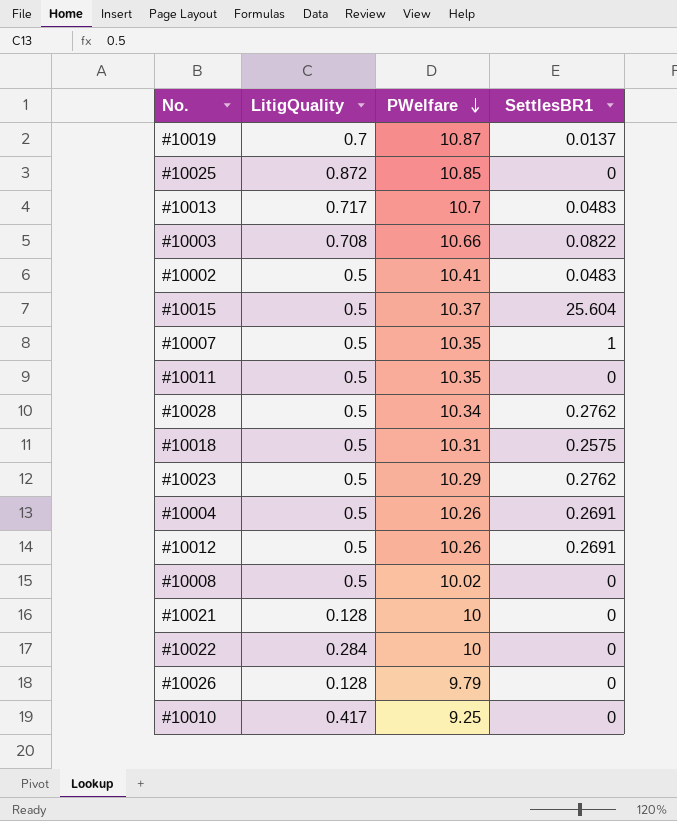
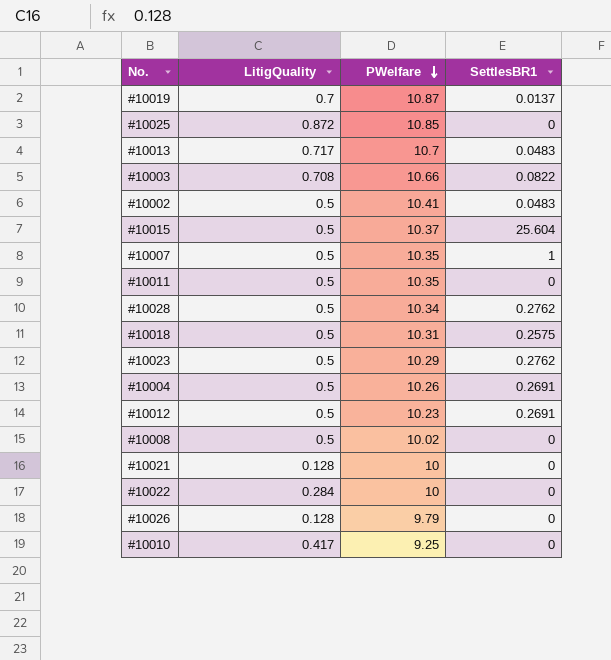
#10012 | PWelfare: 10.26 -> 10.23

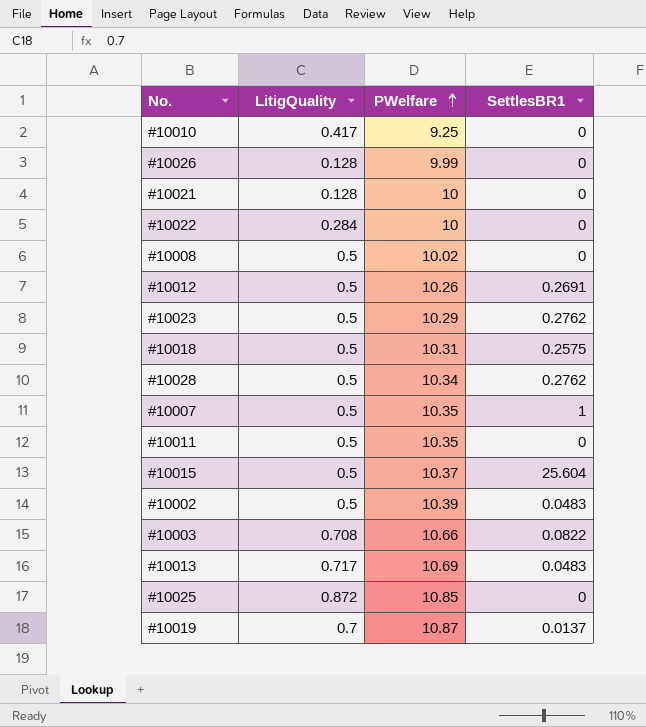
row order: PWelfare descending -> PWelfare ascending
row #10004: 0.5 | 10.26 | 0.2691 -> none
#10026 | PWelfare: 9.79 -> 9.99
#10012 | PWelfare: 10.23 -> 10.26
#10002 | PWelfare: 10.41 -> 10.39
#10013 | PWelfare: 10.7 -> 10.69

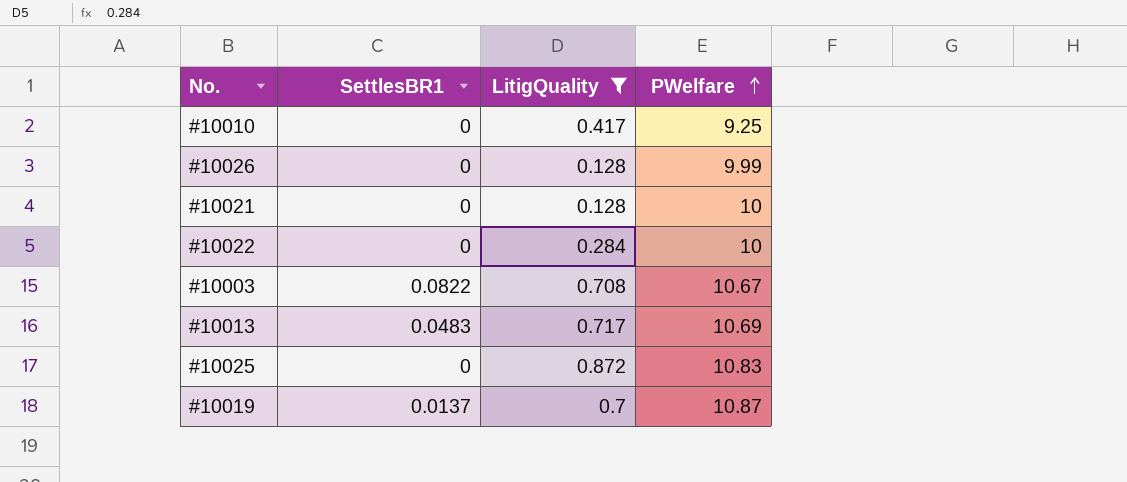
filter: none -> LitigQuality != 0.5
column SettlesBR1 | position: 4 -> 2
#10003 | PWelfare: 10.66 -> 10.67
#10025 | PWelfare: 10.85 -> 10.83

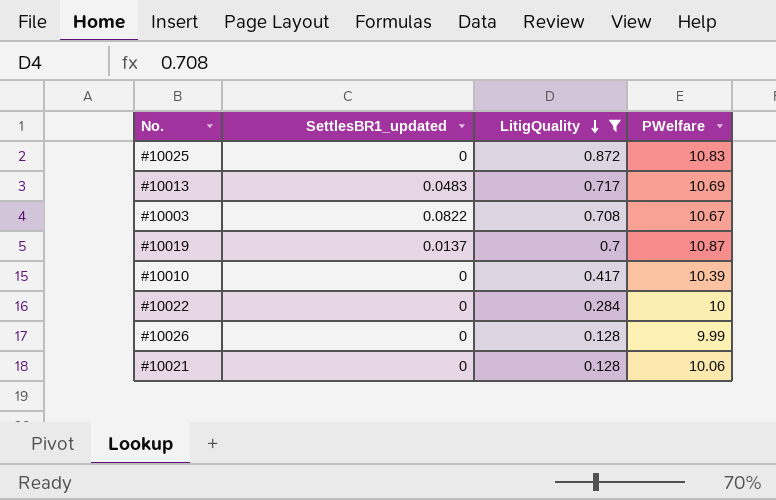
row order: PWelfare ascending -> LitigQuality descending
column name: SettlesBR1 -> SettlesBR1_updated
#10010 | PWelfare: 9.25 -> 10.39
#10021 | PWelfare: 10 -> 10.06

